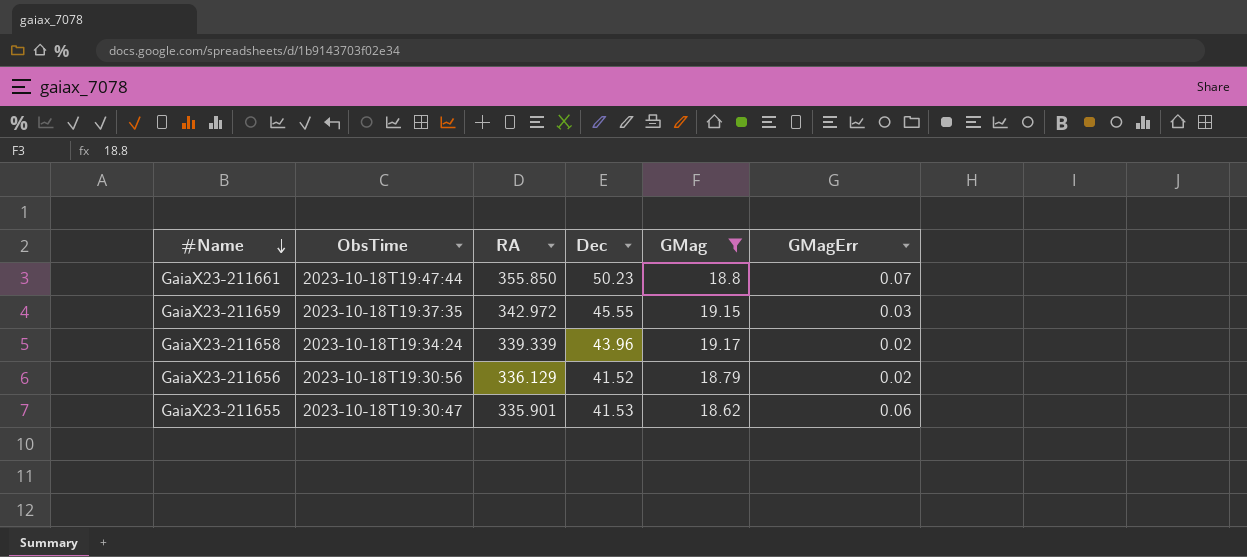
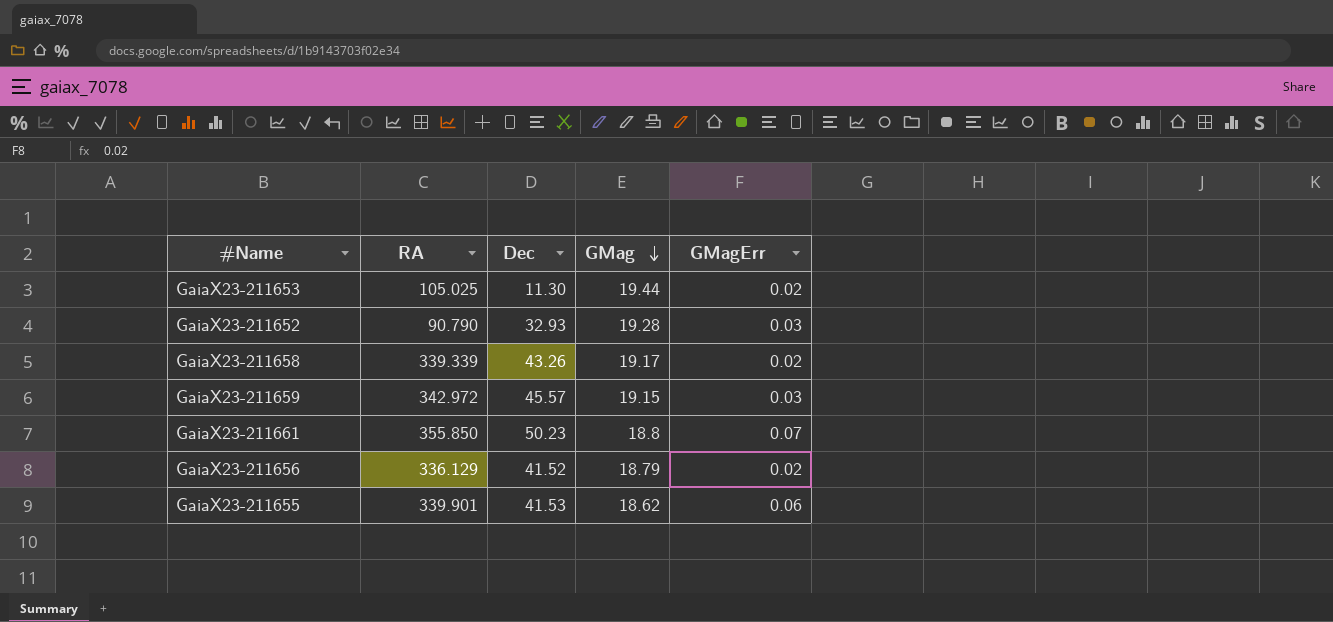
filter: GMag <= 19.17 -> none
row order: #Name descending -> GMag descending
column ObsTime | position: 2 -> none
GaiaX23-211658 | Dec: 43.96 -> 43.26
GaiaX23-211659 | Dec: 45.55 -> 45.57
GaiaX23-211655 | RA: 335.901 -> 339.901

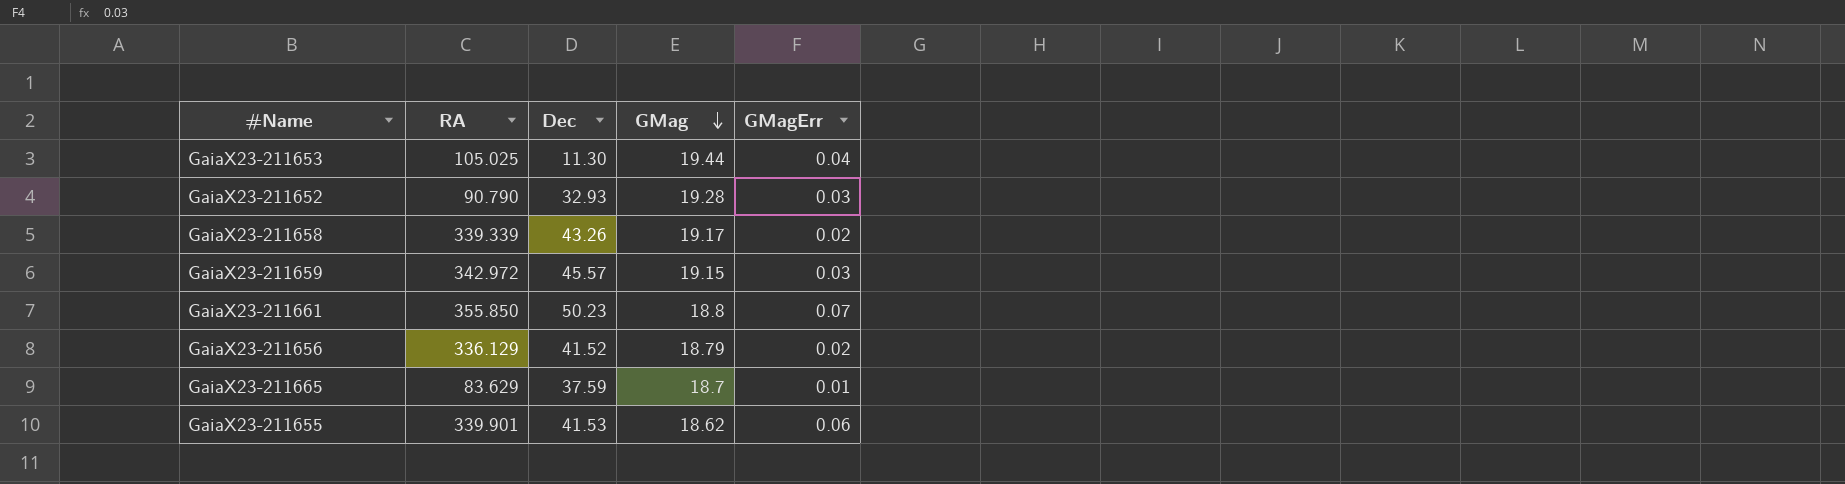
GaiaX23-211653 | GMagErr: 0.02 -> 0.04
row GaiaX23-211665: none -> 83.629 | 37.59 | 18.7 | 0.01

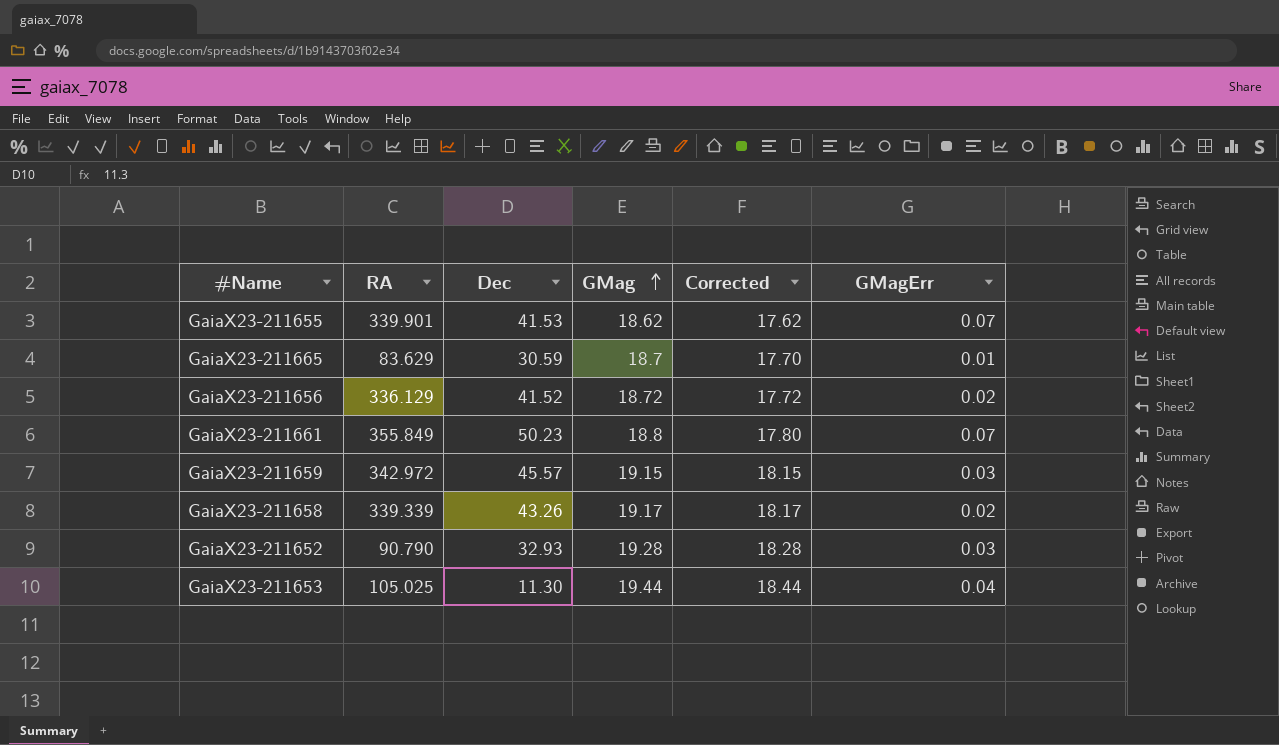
row order: GMag descending -> GMag ascending
column Corrected | formula: none -> [GMag] - 1
GaiaX23-211655 | GMagErr: 0.06 -> 0.07
GaiaX23-211665 | Dec: 37.59 -> 30.59
GaiaX23-211656 | GMag: 18.79 -> 18.72
GaiaX23-211661 | RA: 355.850 -> 355.849

